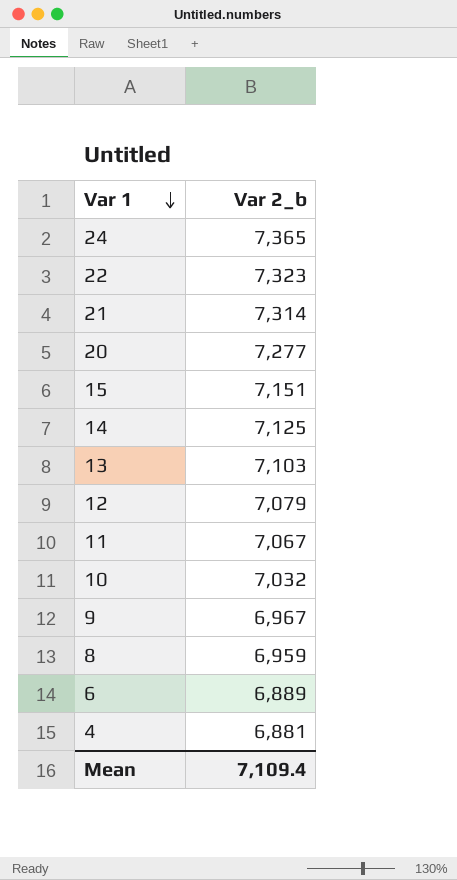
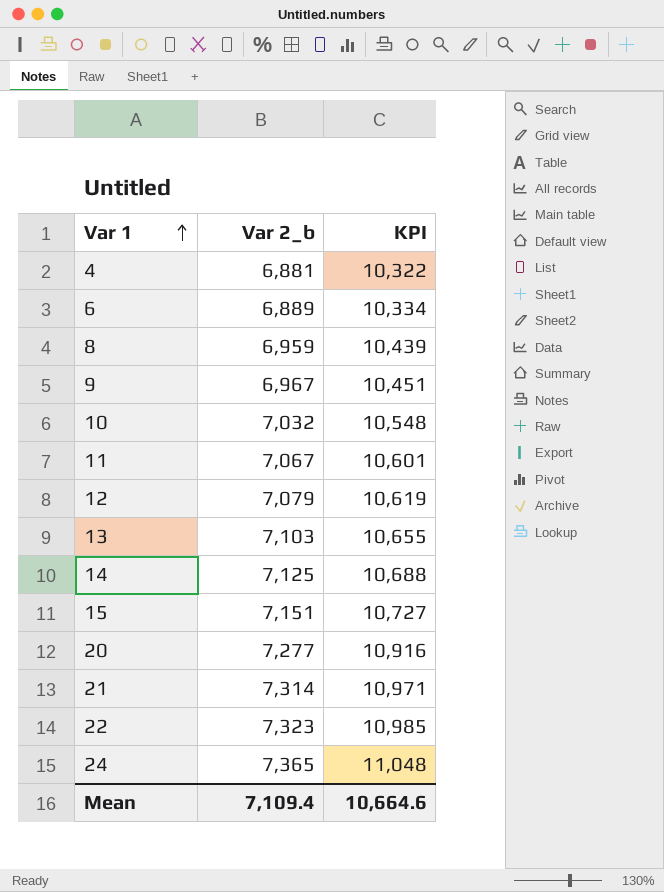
row order: Var 1 descending -> Var 1 ascending
column KPI | formula: none -> [Var 2_b] * 1.5

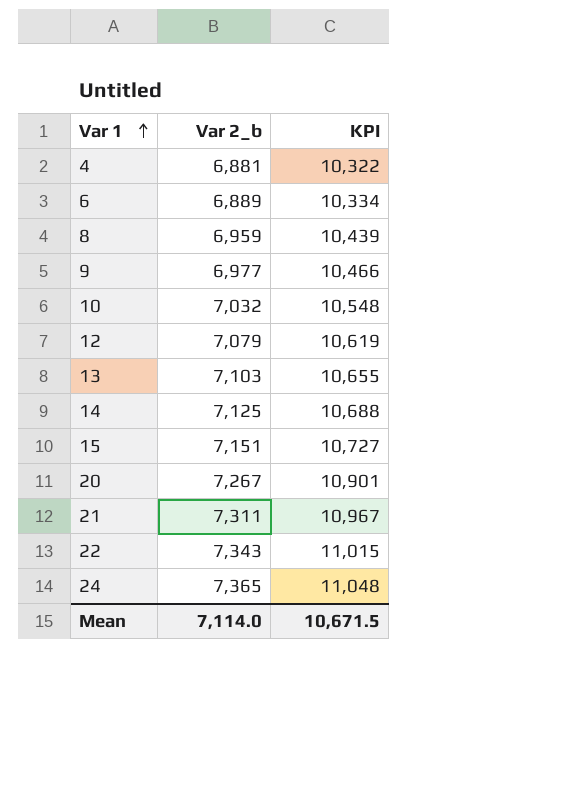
row 11: 7,067 | 10,601 -> none
9 | Var 2_b: 6,967 -> 6,977
9 | KPI: 10,451 -> 10,466
20 | Var 2_b: 7,277 -> 7,267
20 | KPI: 10,916 -> 10,901
21 | Var 2_b: 7,314 -> 7,311
21 | KPI: 10,971 -> 10,967
22 | Var 2_b: 7,323 -> 7,343
22 | KPI: 10,985 -> 11,015
Mean | Var 2_b: 7,109.4 -> 7,114.0
Mean | KPI: 10,664.6 -> 10,671.5

